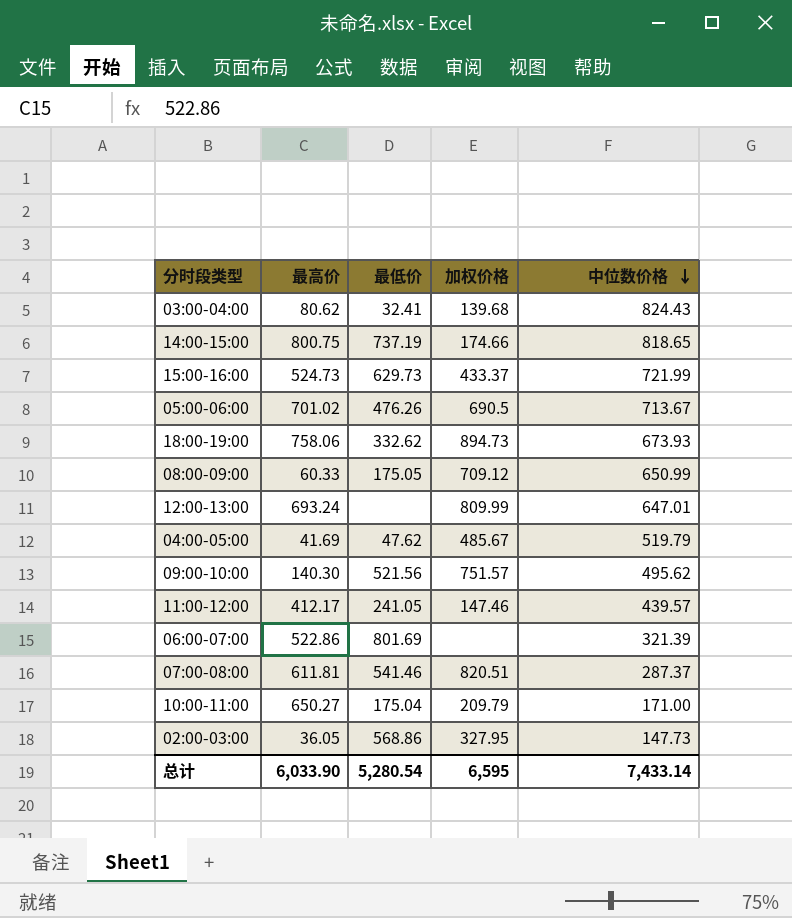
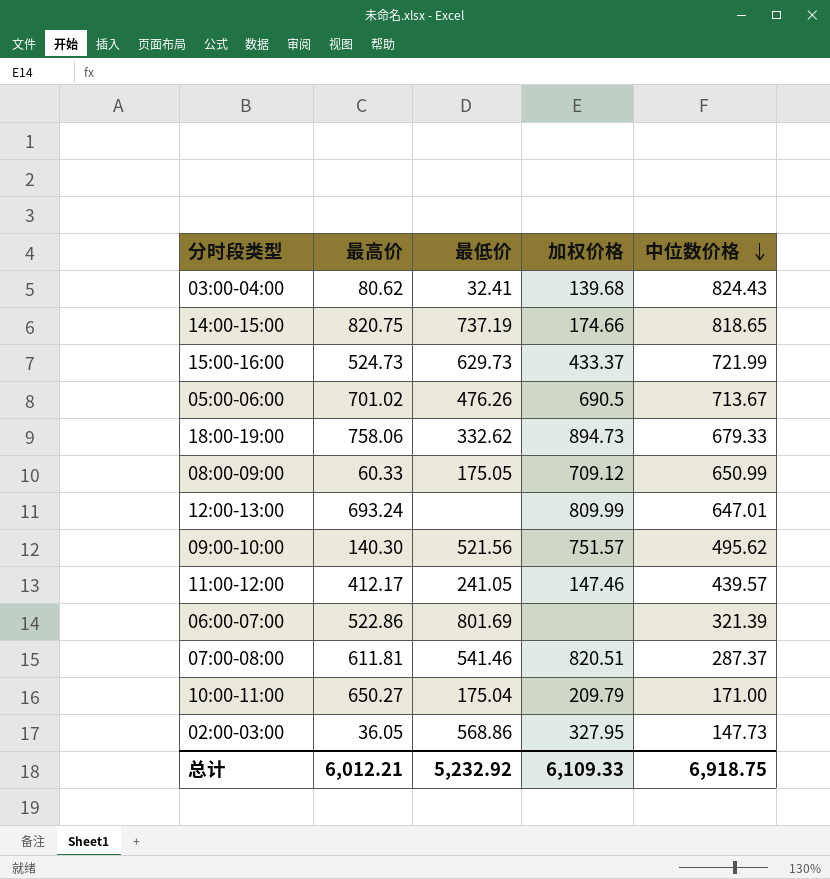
row 04:00-05:00: 41.69 | 47.62 | 485.67 | 519.79 -> none
14:00-15:00 | 最高价: 800.75 -> 820.75
18:00-19:00 | 中位数价格: 673.93 -> 679.33
总计 | 最高价: 6,033.90 -> 6,012.21
总计 | 最低价: 5,280.54 -> 5,232.92
总计 | 加权价格: 6,595 -> 6,109.33
总计 | 中位数价格: 7,433.14 -> 6,918.75

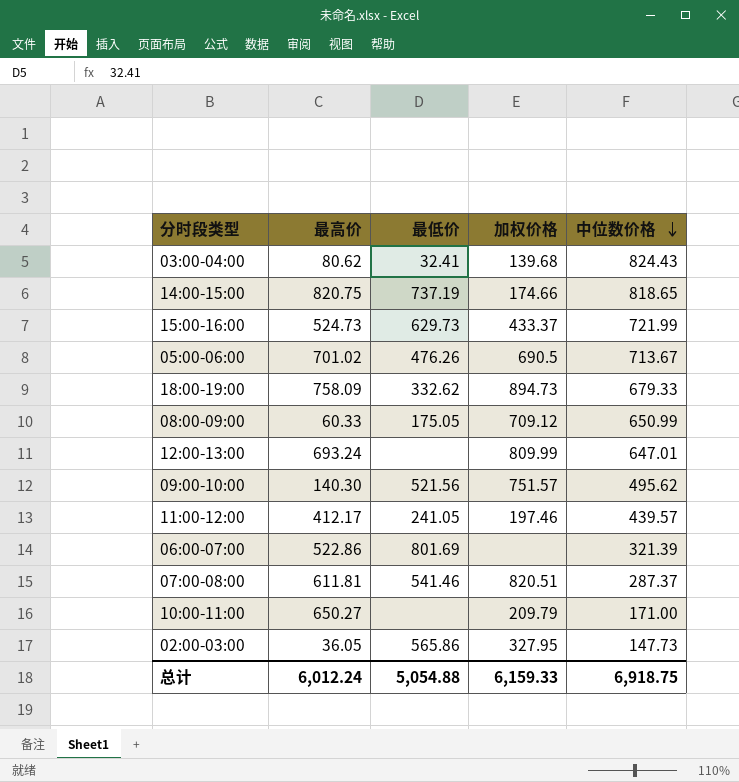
18:00-19:00 | 最高价: 758.06 -> 758.09
11:00-12:00 | 加权价格: 147.46 -> 197.46
10:00-11:00 | 最低价: 175.04 -> none
02:00-03:00 | 最低价: 568.86 -> 565.86
总计 | 最高价: 6,012.21 -> 6,012.24
总计 | 最低价: 5,232.92 -> 5,054.88
总计 | 加权价格: 6,109.33 -> 6,159.33

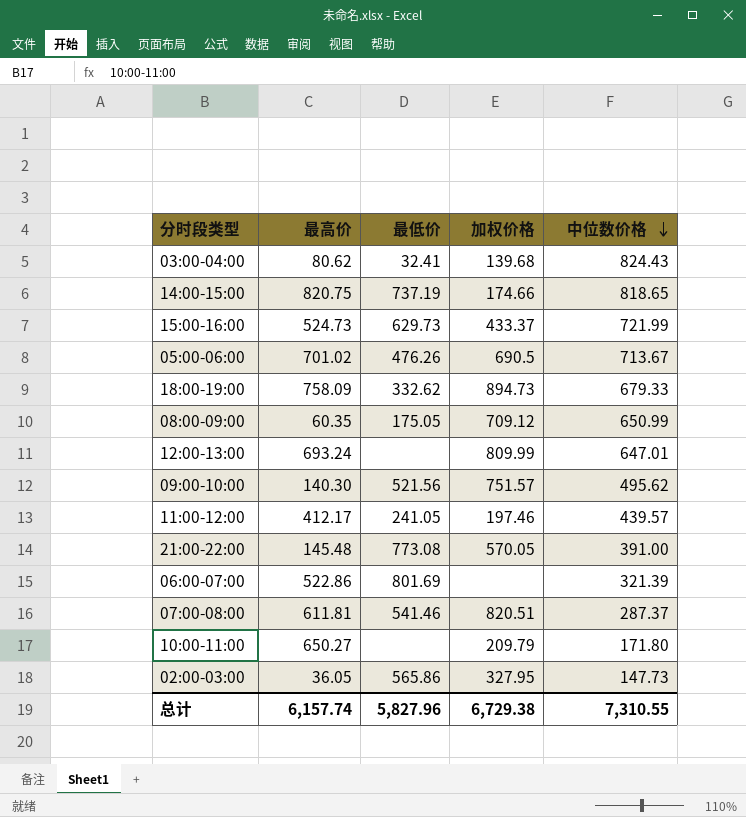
08:00-09:00 | 最高价: 60.33 -> 60.35
row 21:00-22:00: none -> 145.48 | 773.08 | 570.05 | 391.00
10:00-11:00 | 中位数价格: 171.00 -> 171.80
总计 | 最高价: 6,012.24 -> 6,157.74
总计 | 最低价: 5,054.88 -> 5,827.96
总计 | 加权价格: 6,159.33 -> 6,729.38
总计 | 中位数价格: 6,918.75 -> 7,310.55

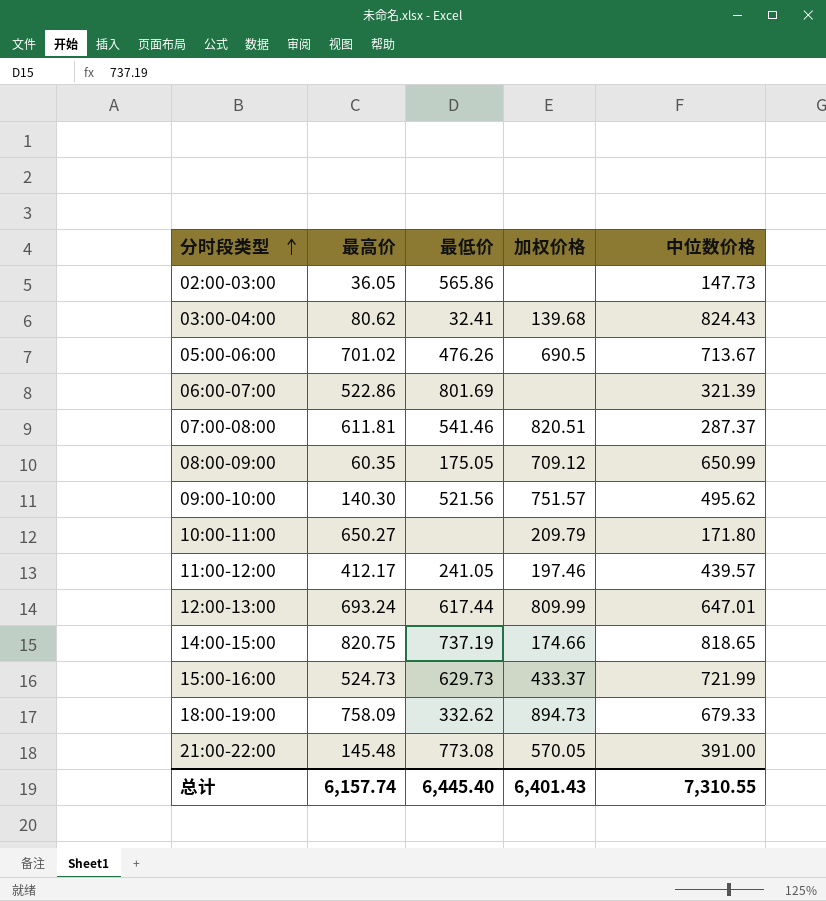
row order: 中位数价格 descending -> 分时段类型 ascending
02:00-03:00 | 加权价格: 327.95 -> none
12:00-13:00 | 最低价: none -> 617.44
总计 | 最低价: 5,827.96 -> 6,445.40
总计 | 加权价格: 6,729.38 -> 6,401.43

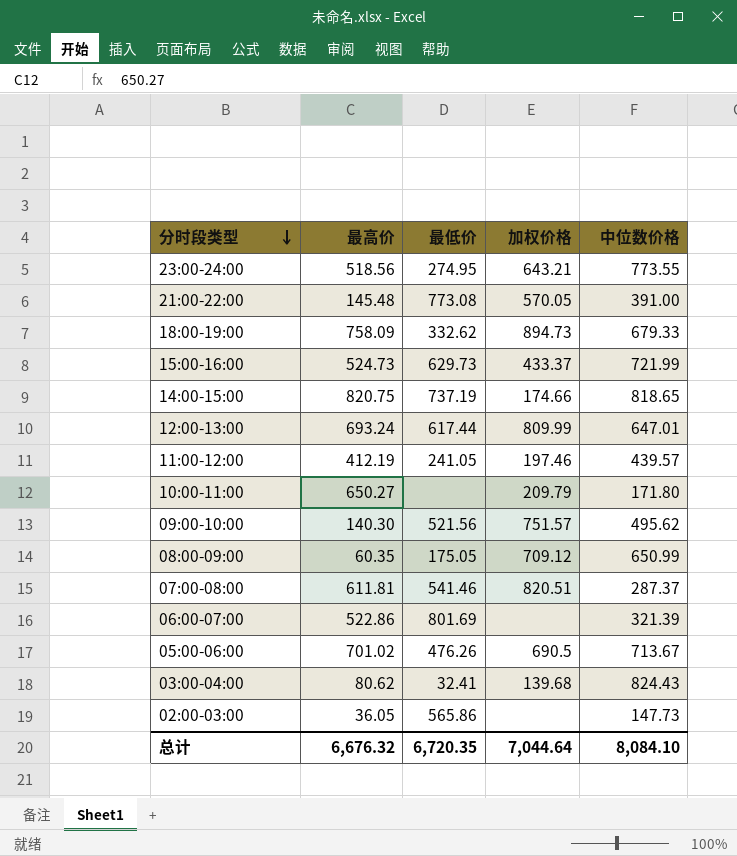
row order: 分时段类型 ascending -> 分时段类型 descending
row 23:00-24:00: none -> 518.56 | 274.95 | 643.21 | 773.55
11:00-12:00 | 最高价: 412.17 -> 412.19
总计 | 最高价: 6,157.74 -> 6,676.32
总计 | 最低价: 6,445.40 -> 6,720.35
总计 | 加权价格: 6,401.43 -> 7,044.64
总计 | 中位数价格: 7,310.55 -> 8,084.10

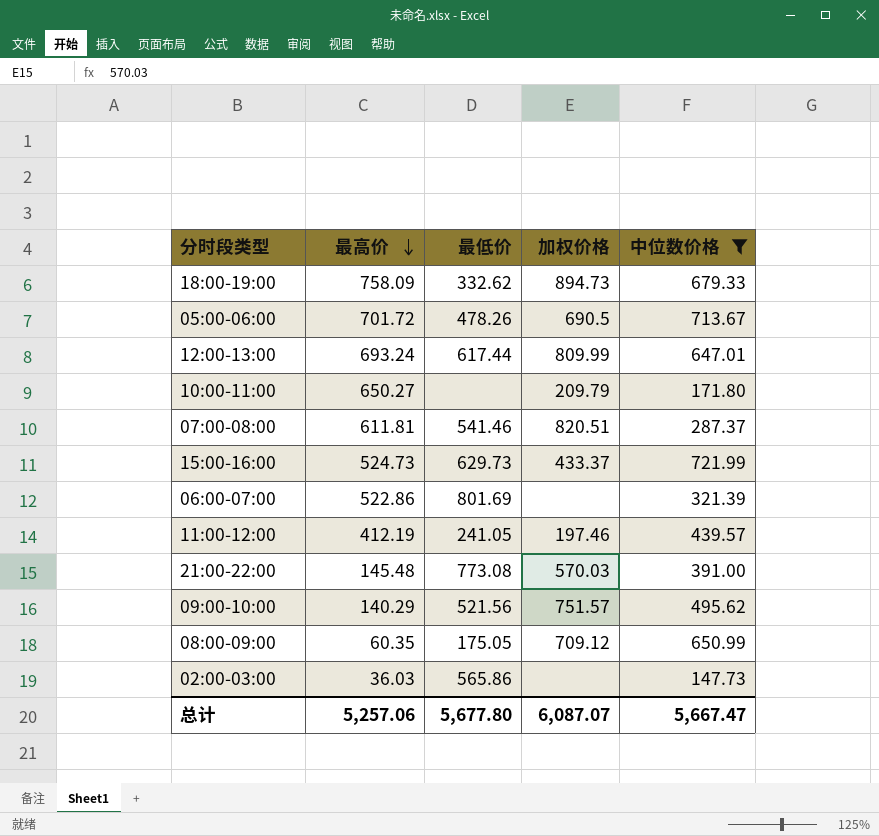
filter: none -> 中位数价格 <= 721.99
row order: 分时段类型 descending -> 最高价 descending
05:00-06:00 | 最高价: 701.02 -> 701.72
05:00-06:00 | 最低价: 476.26 -> 478.26
21:00-22:00 | 加权价格: 570.05 -> 570.03
09:00-10:00 | 最高价: 140.30 -> 140.29
02:00-03:00 | 最高价: 36.05 -> 36.03
总计 | 最高价: 6,676.32 -> 5,257.06
总计 | 最低价: 6,720.35 -> 5,677.80
总计 | 加权价格: 7,044.64 -> 6,087.07
总计 | 中位数价格: 8,084.10 -> 5,667.47

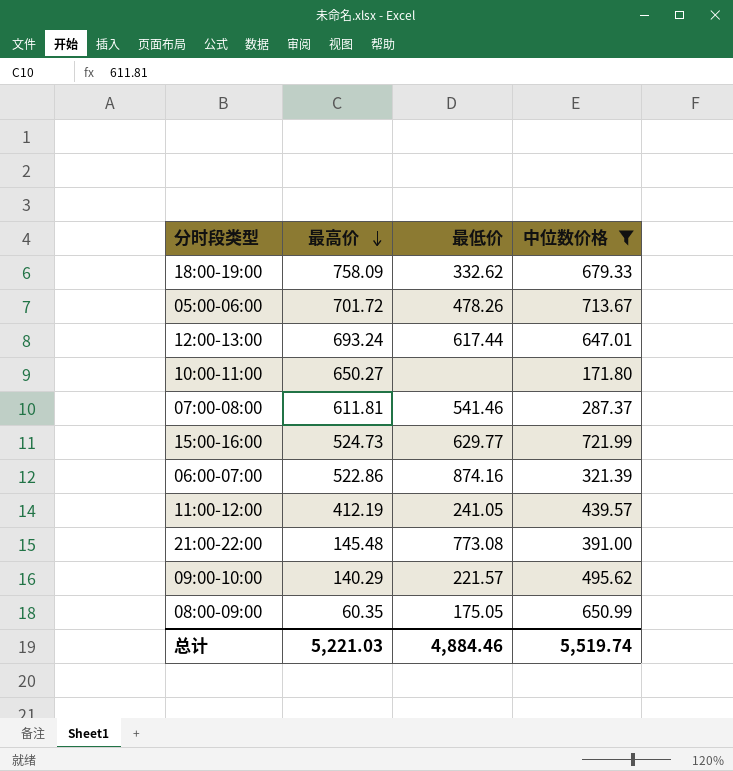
column 加权价格 | position: 4 -> none
row 02:00-03:00: 36.03 | 565.86 | none | 147.73 -> none
15:00-16:00 | 最低价: 629.73 -> 629.77
06:00-07:00 | 最低价: 801.69 -> 874.16
09:00-10:00 | 最低价: 521.56 -> 221.57
总计 | 最高价: 5,257.06 -> 5,221.03
总计 | 最低价: 5,677.80 -> 4,884.46
总计 | 中位数价格: 5,667.47 -> 5,519.74

